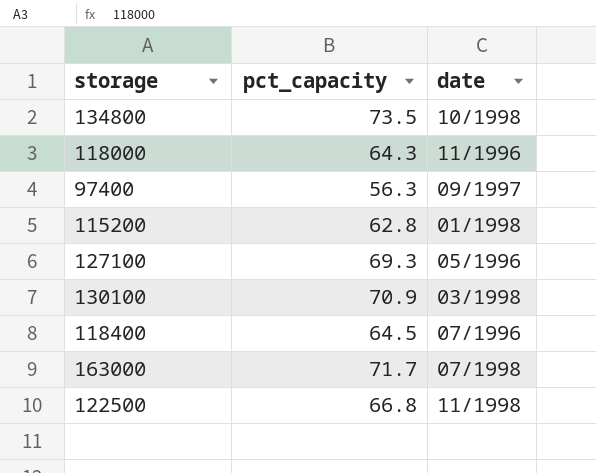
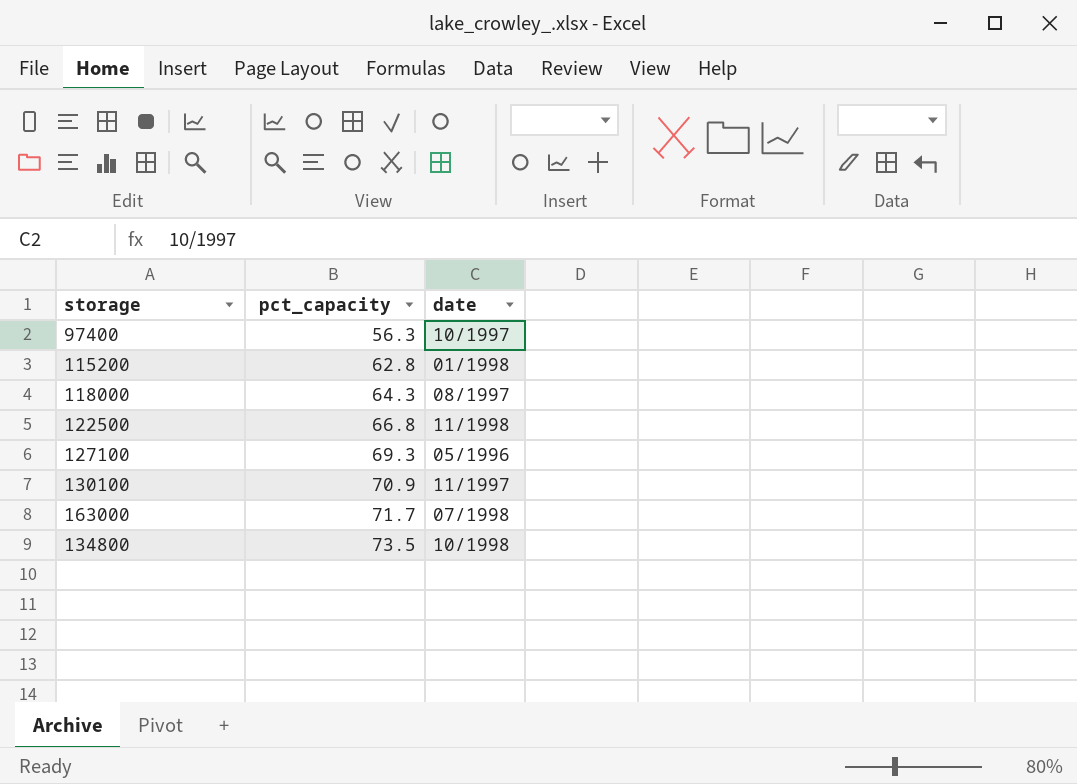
row order: none -> pct_capacity ascending
row 118400: 64.5 | 07/1996 -> none
97400 | date: 09/1997 -> 10/1997
118000 | date: 11/1996 -> 08/1997
130100 | date: 03/1998 -> 11/1997

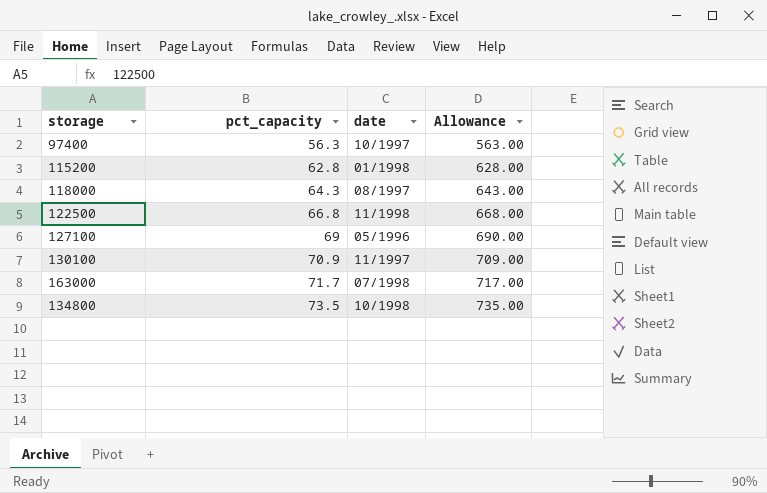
column Allowance | formula: none -> [pct_capacity] * 10
127100 | pct_capacity: 69.3 -> 69

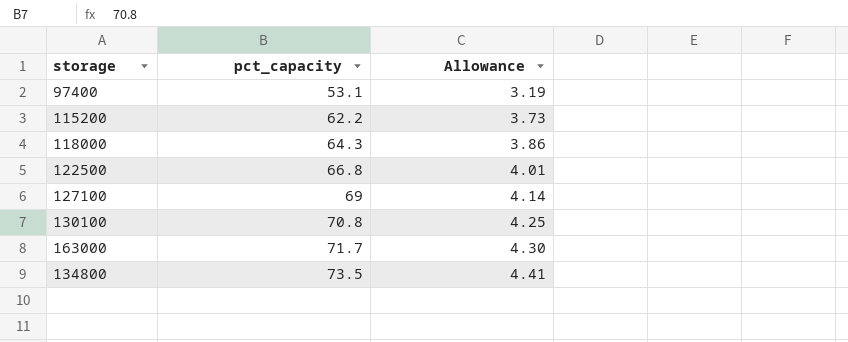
column date | position: 3 -> none
column Allowance | formula: [pct_capacity] * 10 -> [pct_capacity] * 0.06
97400 | pct_capacity: 56.3 -> 53.1
115200 | pct_capacity: 62.8 -> 62.2
130100 | pct_capacity: 70.9 -> 70.8

